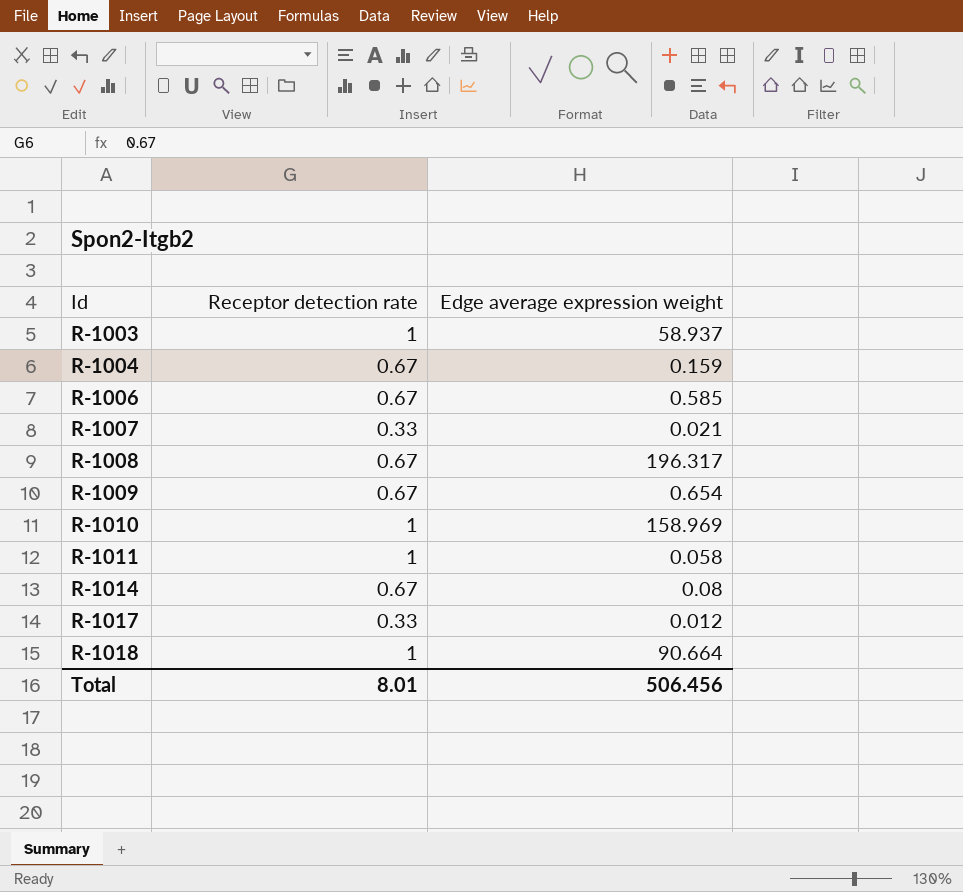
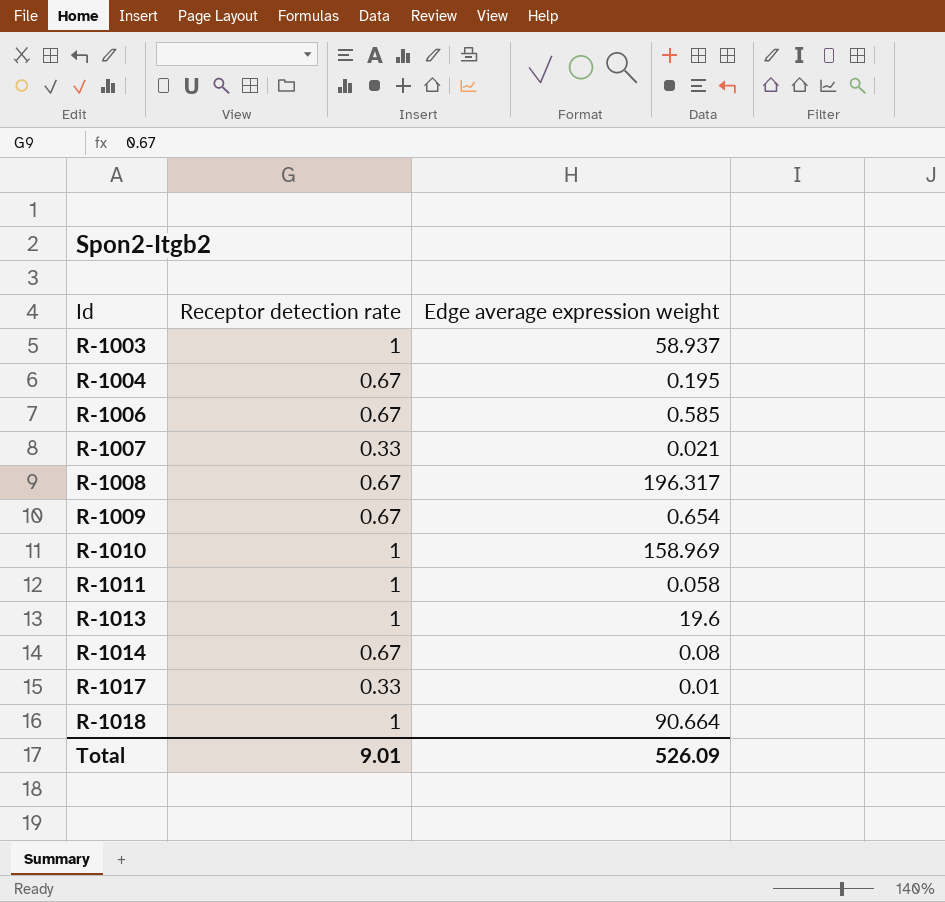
R-1004 | Edge average expression weight: 0.159 -> 0.195
row R-1013: none -> 1 | 19.6
R-1017 | Edge average expression weight: 0.012 -> 0.01
Total | Receptor detection rate: 8.01 -> 9.01
Total | Edge average expression weight: 506.456 -> 526.09

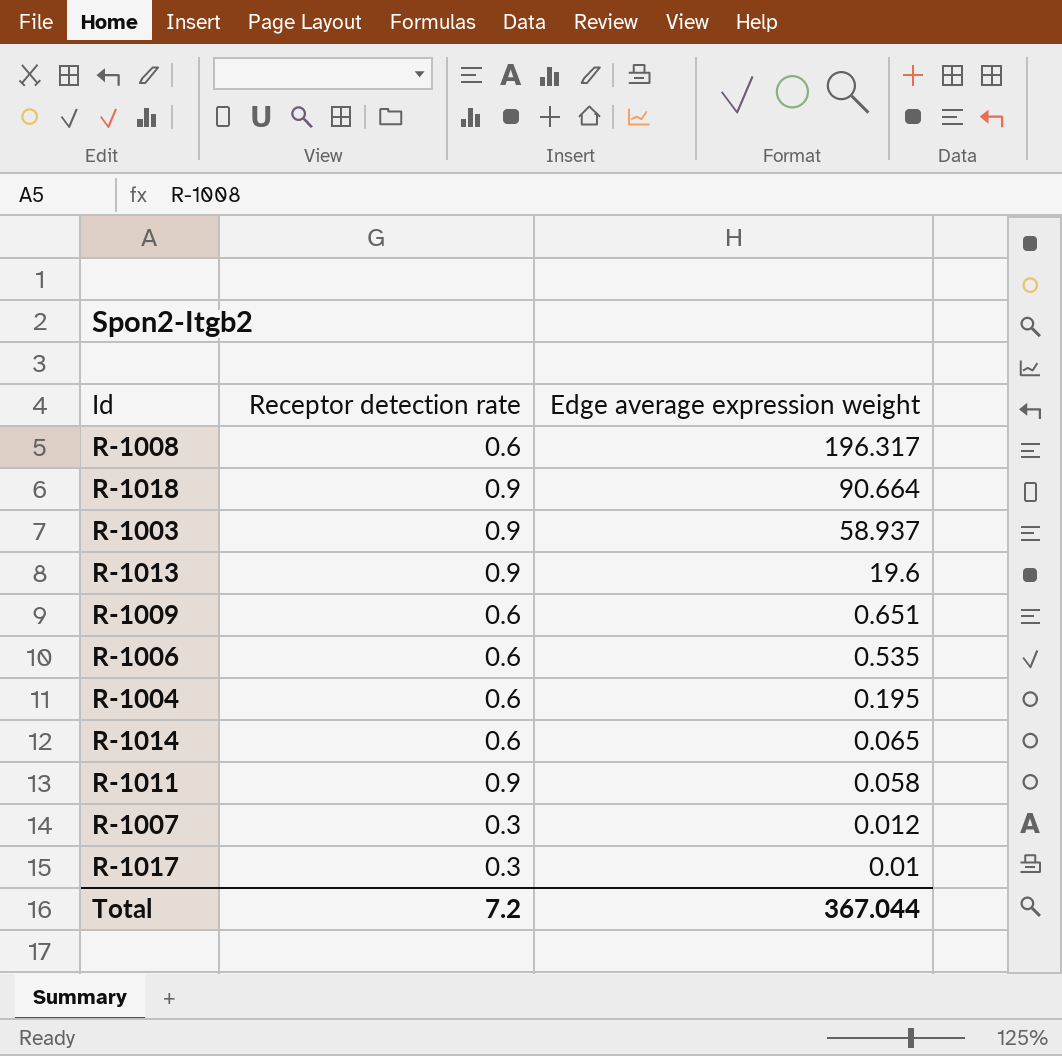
row order: Id ascending -> Edge average expression weight descending
row R-1010: 1 | 158.969 -> none
R-1008 | Receptor detection rate: 0.67 -> 0.6
R-1018 | Receptor detection rate: 1 -> 0.9
R-1003 | Receptor detection rate: 1 -> 0.9
R-1013 | Receptor detection rate: 1 -> 0.9
R-1009 | Receptor detection rate: 0.67 -> 0.6
R-1009 | Edge average expression weight: 0.654 -> 0.651
R-1006 | Receptor detection rate: 0.67 -> 0.6
R-1006 | Edge average expression weight: 0.585 -> 0.535
R-1004 | Receptor detection rate: 0.67 -> 0.6
R-1014 | Receptor detection rate: 0.67 -> 0.6
R-1014 | Edge average expression weight: 0.08 -> 0.065
R-1011 | Receptor detection rate: 1 -> 0.9
R-1007 | Receptor detection rate: 0.33 -> 0.3
R-1007 | Edge average expression weight: 0.021 -> 0.012
R-1017 | Receptor detection rate: 0.33 -> 0.3
Total | Receptor detection rate: 9.01 -> 7.2
Total | Edge average expression weight: 526.09 -> 367.044

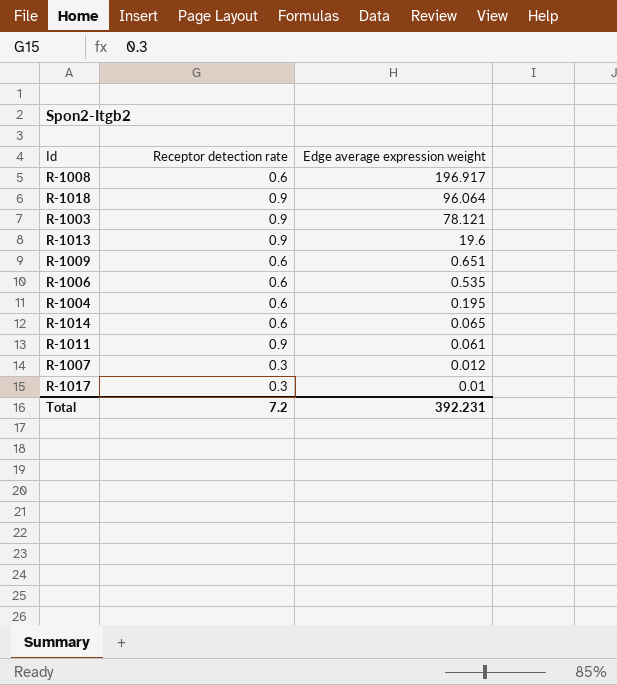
R-1008 | Edge average expression weight: 196.317 -> 196.917
R-1018 | Edge average expression weight: 90.664 -> 96.064
R-1003 | Edge average expression weight: 58.937 -> 78.121
R-1011 | Edge average expression weight: 0.058 -> 0.061
Total | Edge average expression weight: 367.044 -> 392.231

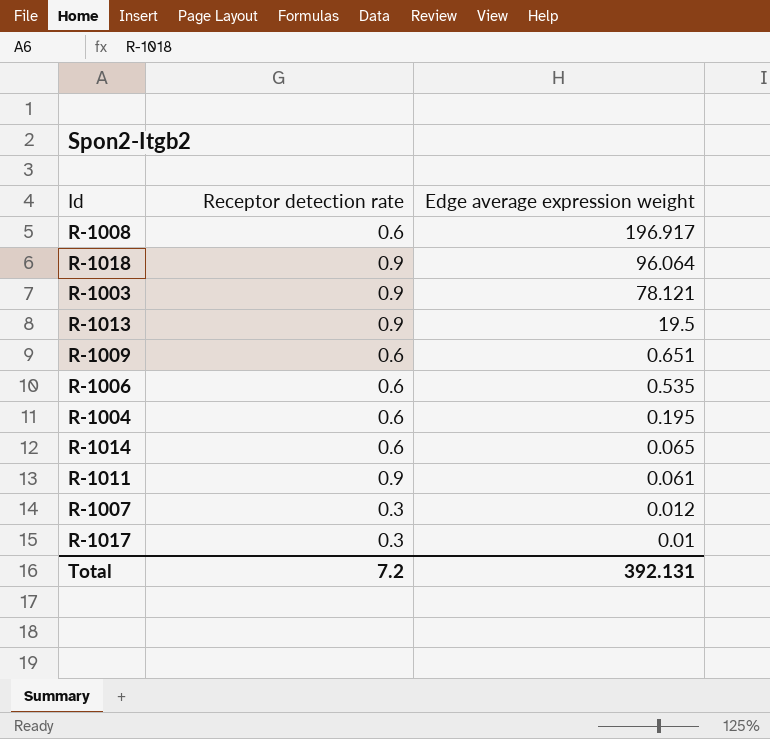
R-1013 | Edge average expression weight: 19.6 -> 19.5
Total | Edge average expression weight: 392.231 -> 392.131

